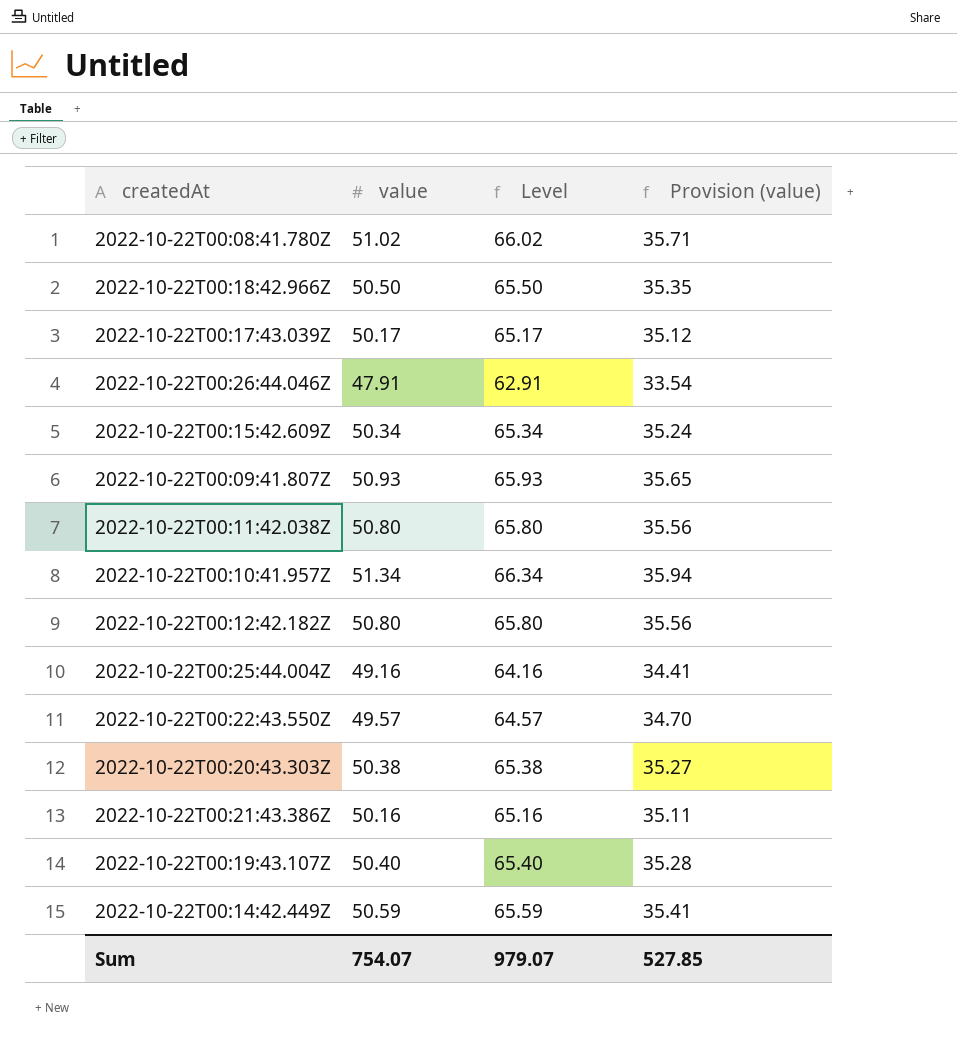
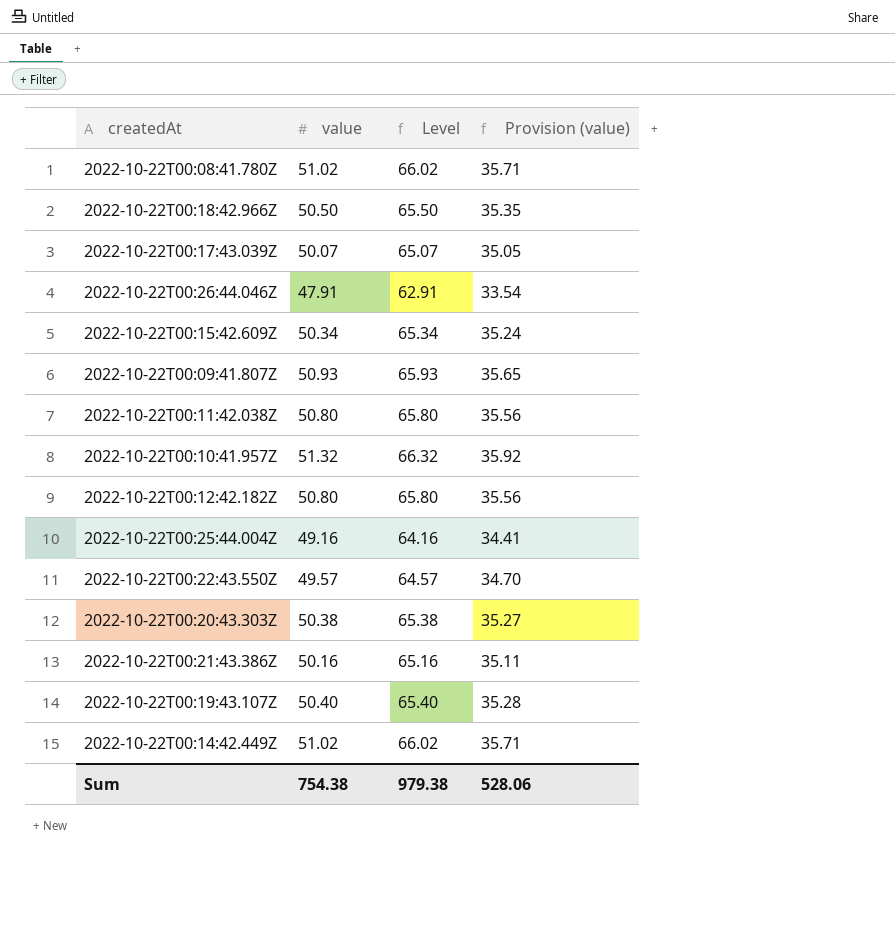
2022-10-22T00:17:43.039Z | value: 50.17 -> 50.07
2022-10-22T00:17:43.039Z | Level: 65.17 -> 65.07
2022-10-22T00:17:43.039Z | Provision (value): 35.12 -> 35.05
2022-10-22T00:10:41.957Z | value: 51.34 -> 51.32
2022-10-22T00:10:41.957Z | Level: 66.34 -> 66.32
2022-10-22T00:10:41.957Z | Provision (value): 35.94 -> 35.92
2022-10-22T00:14:42.449Z | value: 50.59 -> 51.02
2022-10-22T00:14:42.449Z | Level: 65.59 -> 66.02
2022-10-22T00:14:42.449Z | Provision (value): 35.41 -> 35.71
Sum | value: 754.07 -> 754.38
Sum | Level: 979.07 -> 979.38
Sum | Provision (value): 527.85 -> 528.06

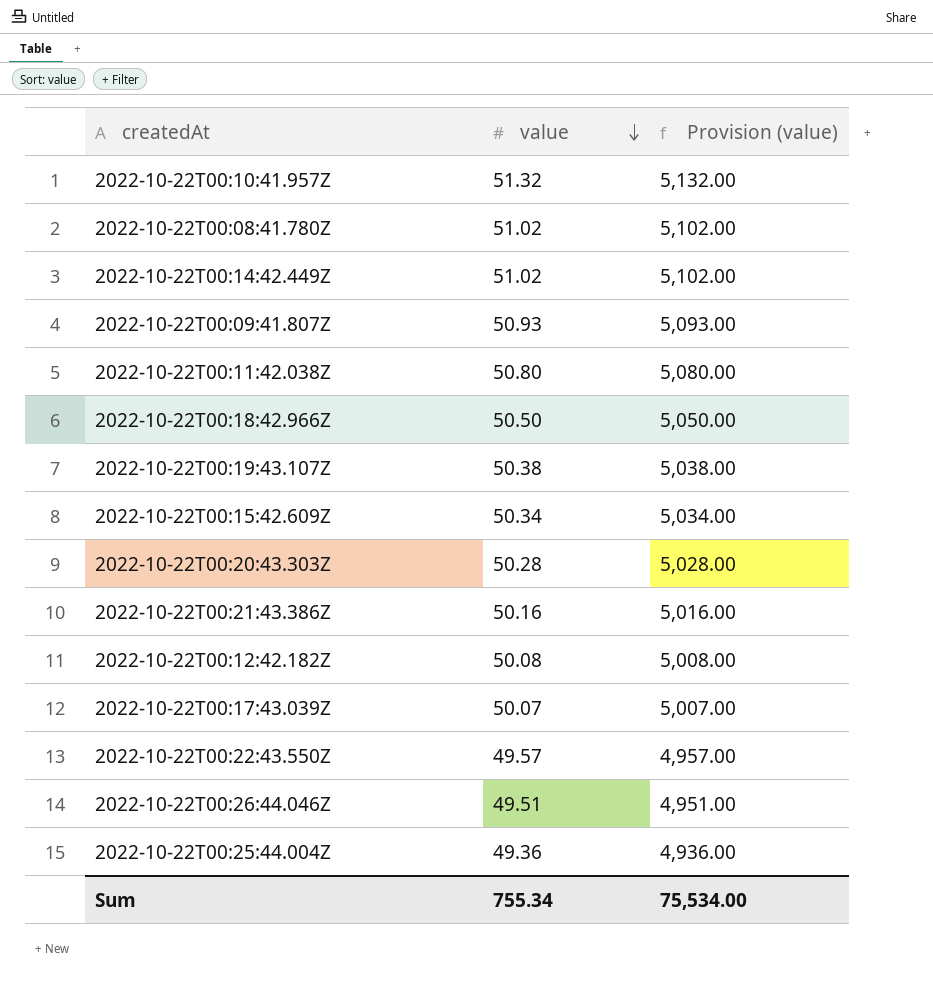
row order: none -> value descending
column Level | formula: [value] + 15 -> none
column Provision (value) | formula: [value] * 0.7 -> [value] * 100
2022-10-22T00:19:43.107Z | value: 50.40 -> 50.38
2022-10-22T00:20:43.303Z | value: 50.38 -> 50.28
2022-10-22T00:12:42.182Z | value: 50.80 -> 50.08
2022-10-22T00:26:44.046Z | value: 47.91 -> 49.51
2022-10-22T00:25:44.004Z | value: 49.16 -> 49.36
Sum | value: 754.38 -> 755.34
Sum | Provision (value): 528.06 -> 75,534.00

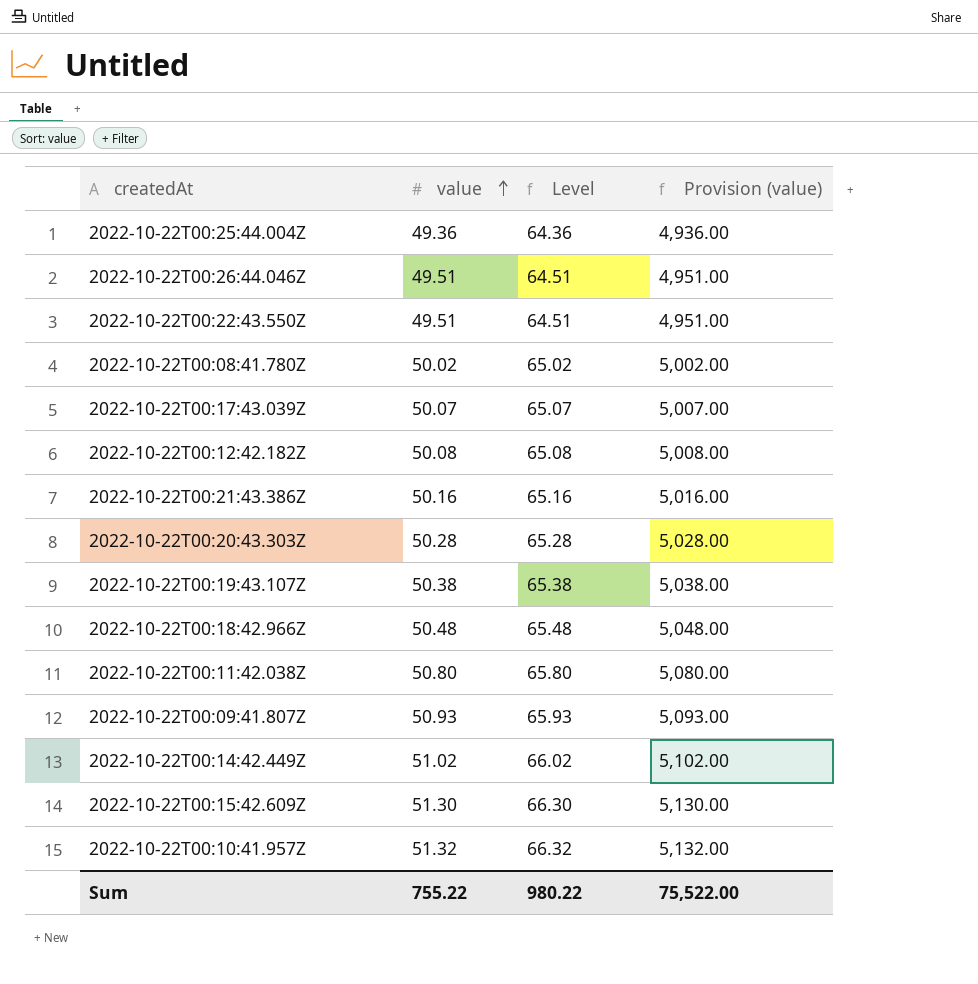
row order: value descending -> value ascending
column Level | formula: none -> [value] + 15
2022-10-22T00:22:43.550Z | value: 49.57 -> 49.51
2022-10-22T00:22:43.550Z | Provision (value): 4,957.00 -> 4,951.00
2022-10-22T00:08:41.780Z | value: 51.02 -> 50.02
2022-10-22T00:08:41.780Z | Provision (value): 5,102.00 -> 5,002.00
2022-10-22T00:18:42.966Z | value: 50.50 -> 50.48
2022-10-22T00:18:42.966Z | Provision (value): 5,050.00 -> 5,048.00
2022-10-22T00:15:42.609Z | value: 50.34 -> 51.30
2022-10-22T00:15:42.609Z | Provision (value): 5,034.00 -> 5,130.00
Sum | value: 755.34 -> 755.22
Sum | Provision (value): 75,534.00 -> 75,522.00

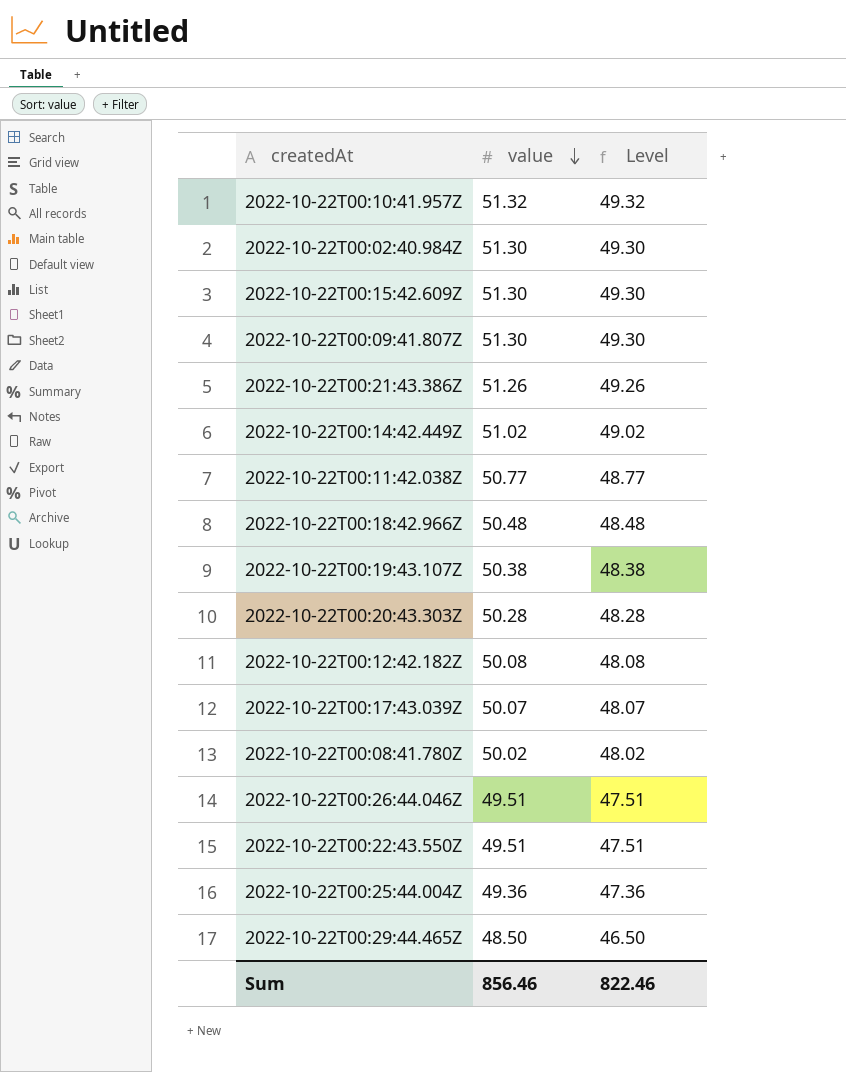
row order: value ascending -> value descending
column Provision (value) | formula: [value] * 100 -> none
column Level | formula: [value] + 15 -> [value] - 2
row 2022-10-22T00:02:40.984Z: none -> 51.30 | 49.30
2022-10-22T00:09:41.807Z | value: 50.93 -> 51.30
2022-10-22T00:21:43.386Z | value: 50.16 -> 51.26
2022-10-22T00:11:42.038Z | value: 50.80 -> 50.77
row 2022-10-22T00:29:44.465Z: none -> 48.50 | 46.50
Sum | value: 755.22 -> 856.46
Sum | Level: 980.22 -> 822.46

